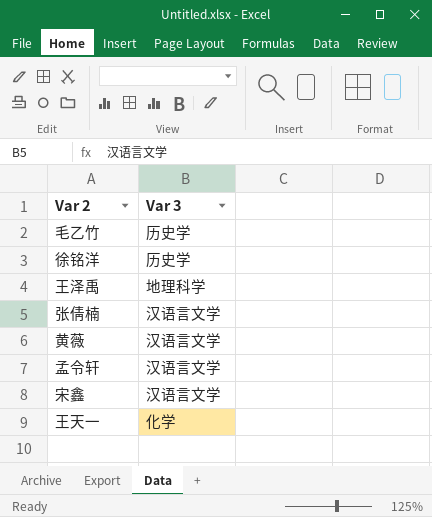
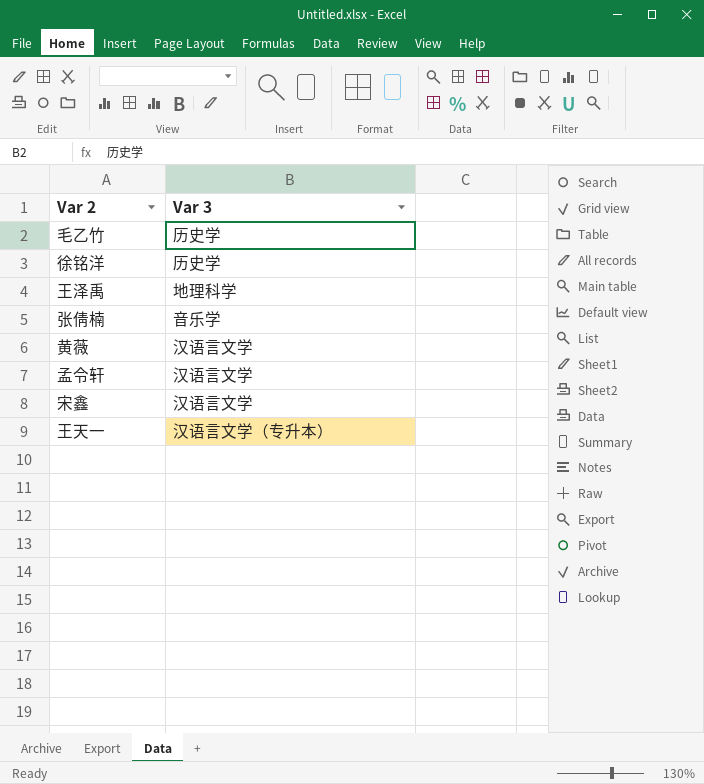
张倩楠 | Var 3: 汉语言文学 -> 音乐学
王天一 | Var 3: 化学 -> 汉语言文学（专升本）

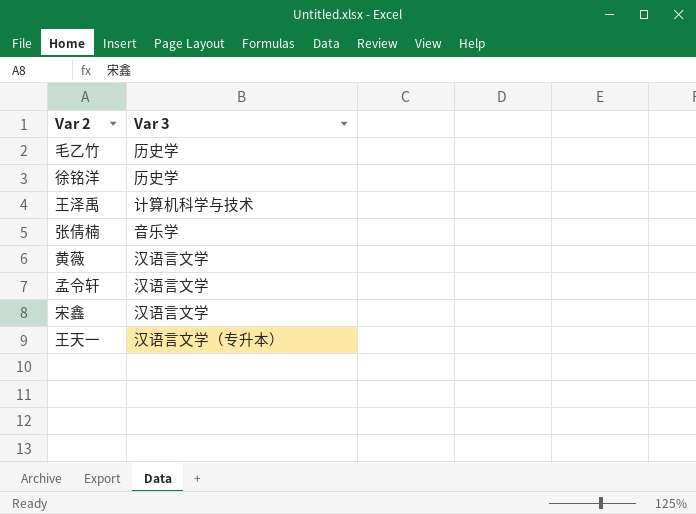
王泽禹 | Var 3: 地理科学 -> 计算机科学与技术

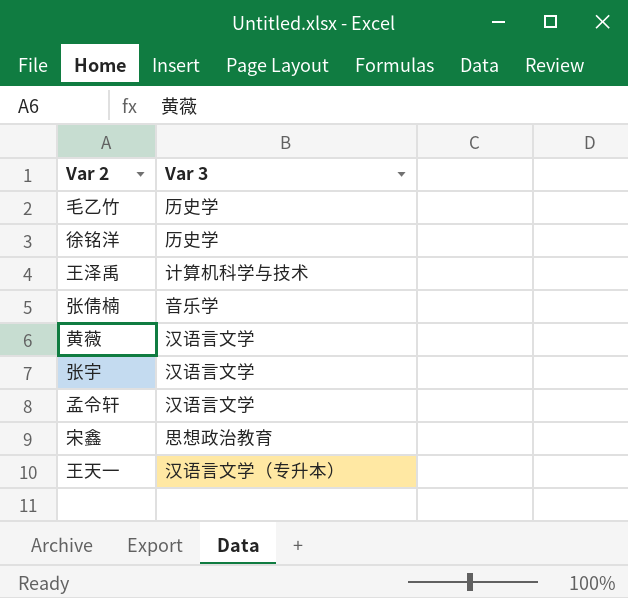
row 张宇: none -> 汉语言文学
宋鑫 | Var 3: 汉语言文学 -> 思想政治教育

